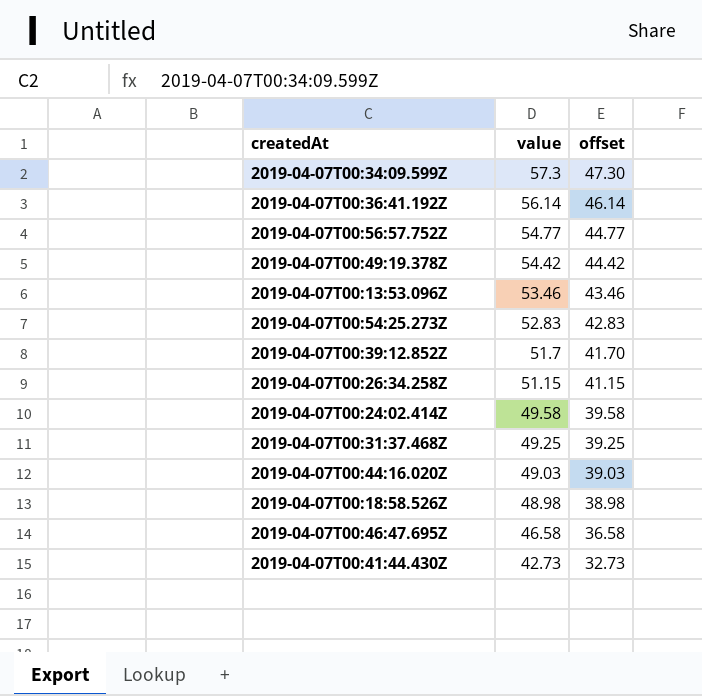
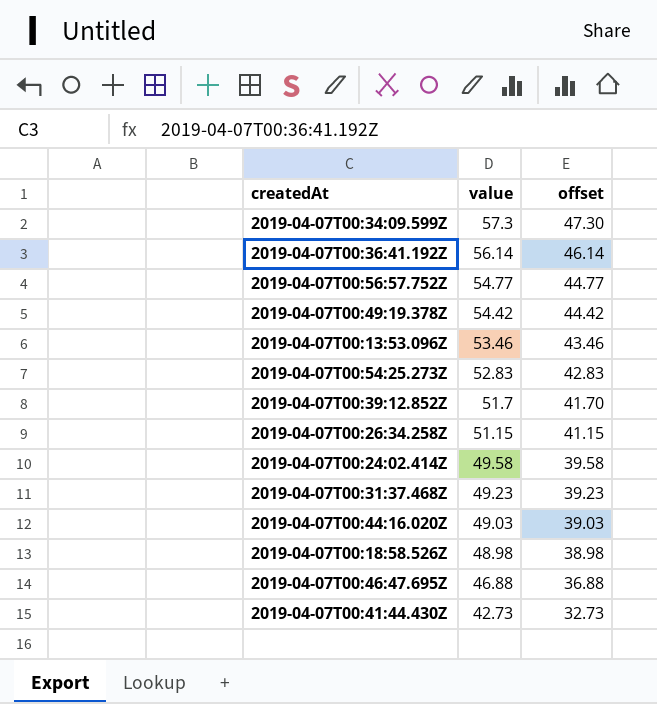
2019-04-07T00:31:37.468Z | value: 49.25 -> 49.23
2019-04-07T00:31:37.468Z | offset: 39.25 -> 39.23
2019-04-07T00:46:47.695Z | value: 46.58 -> 46.88
2019-04-07T00:46:47.695Z | offset: 36.58 -> 36.88

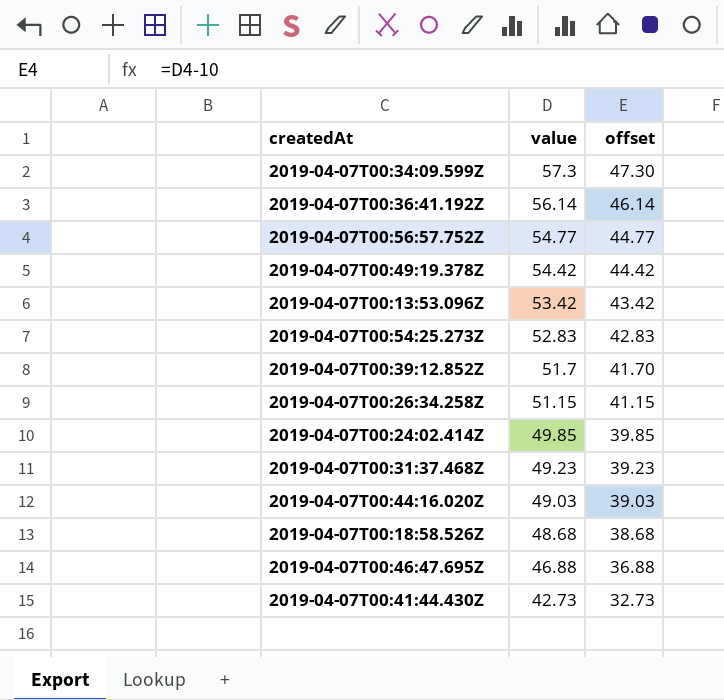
2019-04-07T00:13:53.096Z | value: 53.46 -> 53.42
2019-04-07T00:13:53.096Z | offset: 43.46 -> 43.42
2019-04-07T00:24:02.414Z | value: 49.58 -> 49.85
2019-04-07T00:24:02.414Z | offset: 39.58 -> 39.85
2019-04-07T00:18:58.526Z | value: 48.98 -> 48.68
2019-04-07T00:18:58.526Z | offset: 38.98 -> 38.68

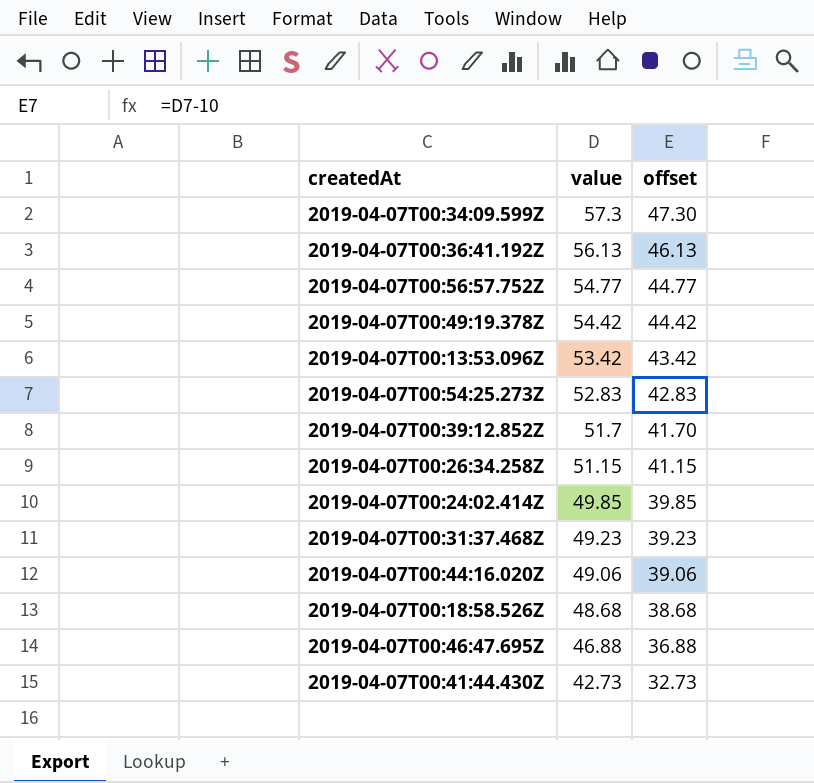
2019-04-07T00:36:41.192Z | value: 56.14 -> 56.13
2019-04-07T00:36:41.192Z | offset: 46.14 -> 46.13
2019-04-07T00:44:16.020Z | value: 49.03 -> 49.06
2019-04-07T00:44:16.020Z | offset: 39.03 -> 39.06

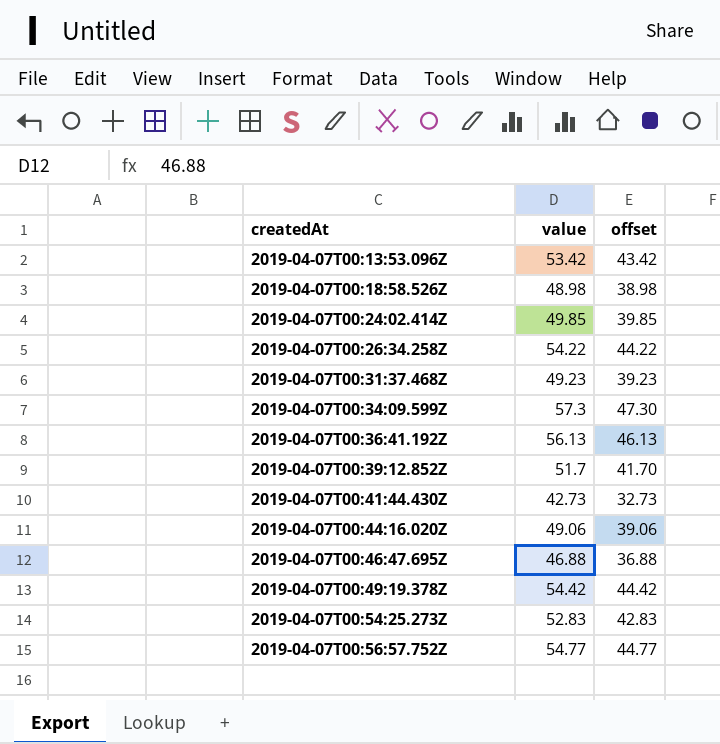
row order: value descending -> createdAt ascending
2019-04-07T00:18:58.526Z | value: 48.68 -> 48.98
2019-04-07T00:18:58.526Z | offset: 38.68 -> 38.98
2019-04-07T00:26:34.258Z | value: 51.15 -> 54.22
2019-04-07T00:26:34.258Z | offset: 41.15 -> 44.22

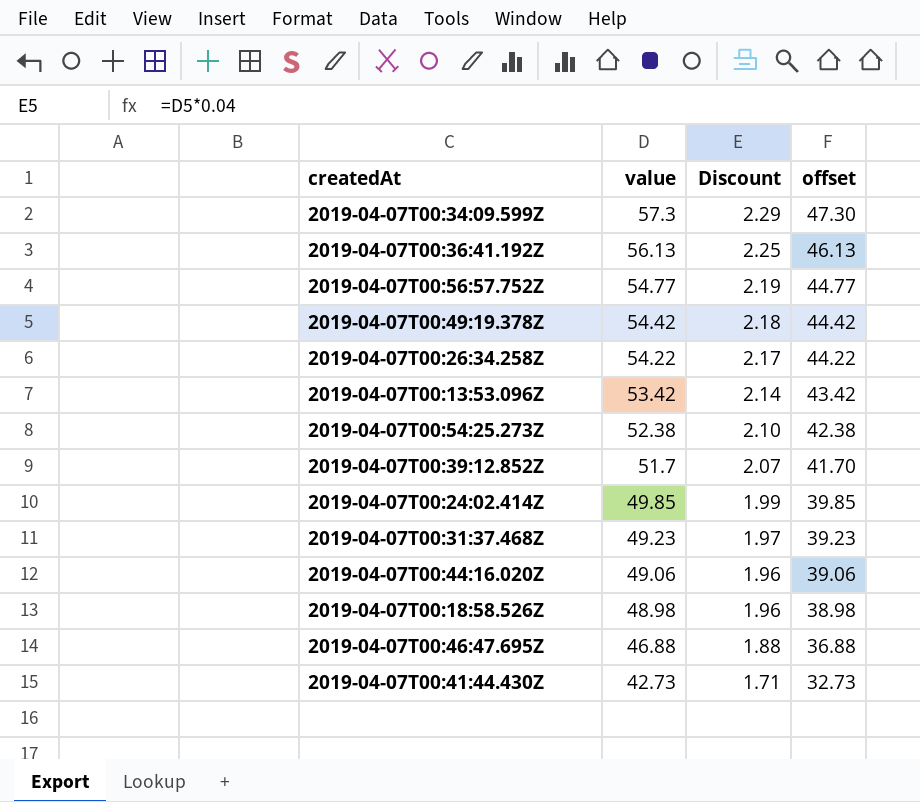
row order: createdAt ascending -> value descending
column Discount | formula: none -> [value] * 0.04
2019-04-07T00:54:25.273Z | value: 52.83 -> 52.38
2019-04-07T00:54:25.273Z | offset: 42.83 -> 42.38

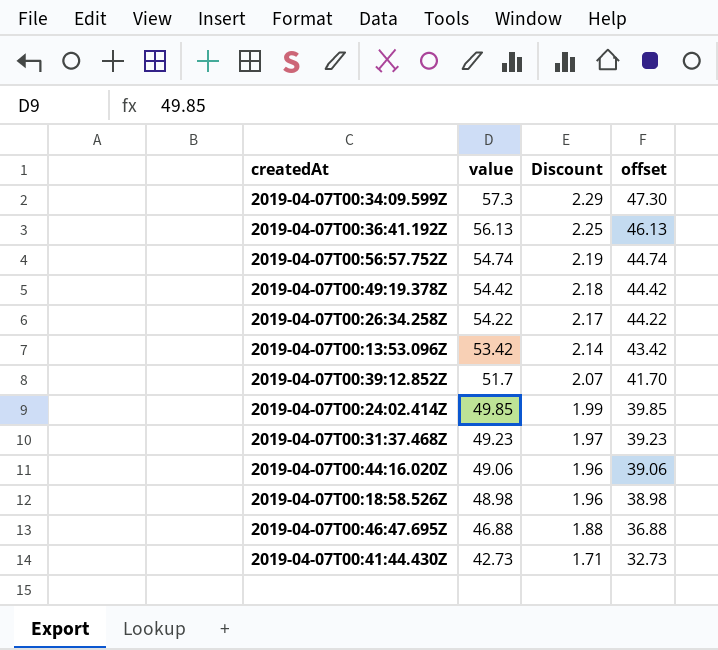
row 2019-04-07T00:54:25.273Z: 52.38 | 2.10 | 42.38 -> none
2019-04-07T00:56:57.752Z | value: 54.77 -> 54.74
2019-04-07T00:56:57.752Z | offset: 44.77 -> 44.74

